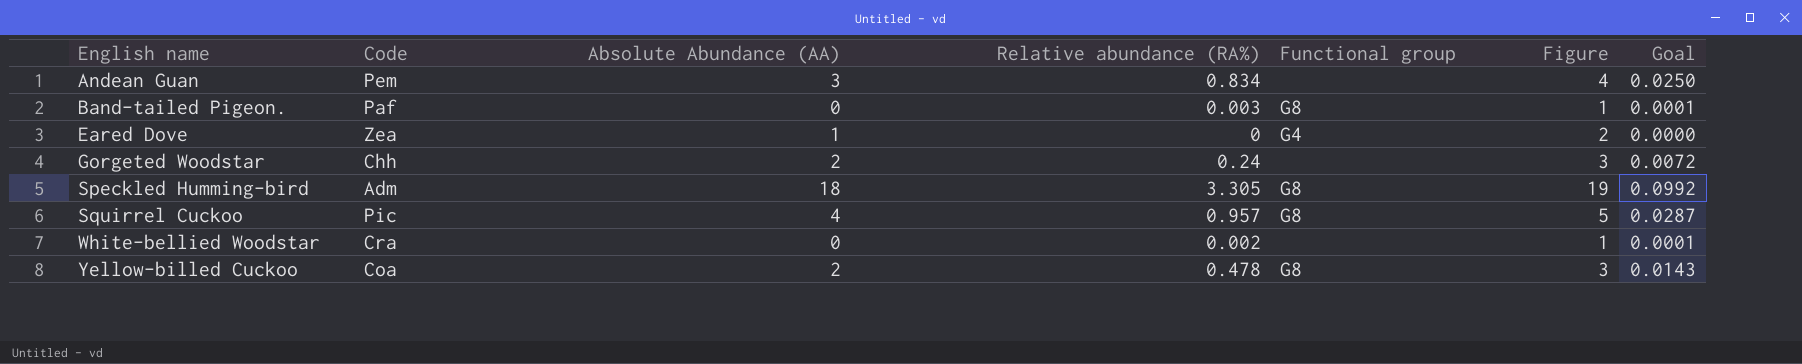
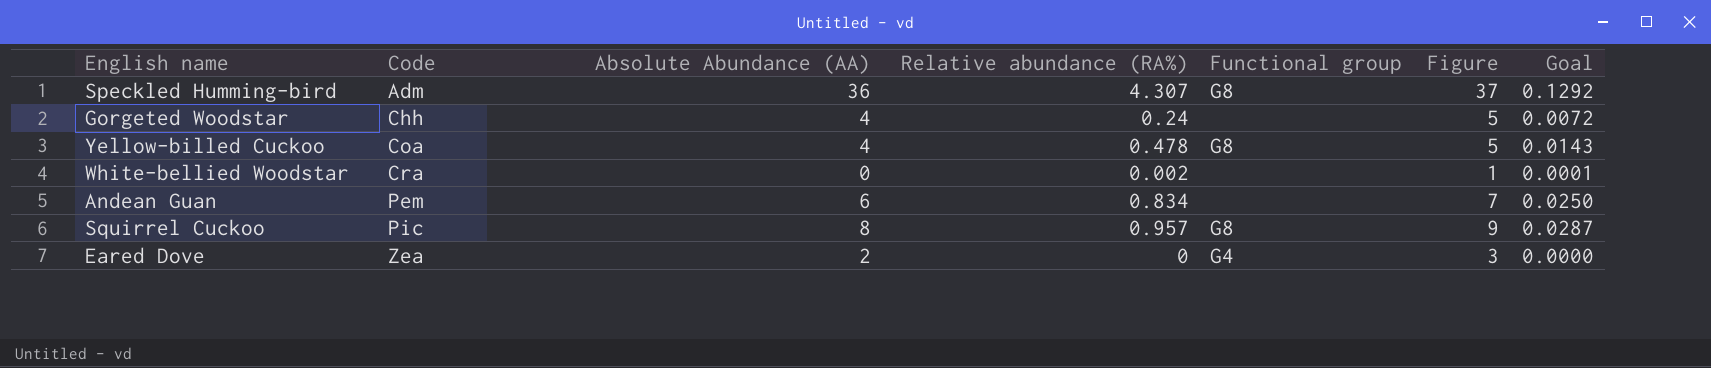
row order: English name ascending -> Code ascending
row Band-tailed Pigeon.: Paf | 0 | 0.003 | G8 | 1 | 0.0001 -> none
Speckled Humming-bird | Absolute Abundance (AA): 18 -> 36
Speckled Humming-bird | Relative abundance (RA%): 3.305 -> 4.307
Speckled Humming-bird | Figure: 19 -> 37
Speckled Humming-bird | Goal: 0.0992 -> 0.1292
Gorgeted Woodstar | Absolute Abundance (AA): 2 -> 4
Gorgeted Woodstar | Figure: 3 -> 5
Yellow-billed Cuckoo | Absolute Abundance (AA): 2 -> 4
Yellow-billed Cuckoo | Figure: 3 -> 5
Andean Guan | Absolute Abundance (AA): 3 -> 6
Andean Guan | Figure: 4 -> 7
Squirrel Cuckoo | Absolute Abundance (AA): 4 -> 8
Squirrel Cuckoo | Figure: 5 -> 9
Eared Dove | Absolute Abundance (AA): 1 -> 2
Eared Dove | Figure: 2 -> 3

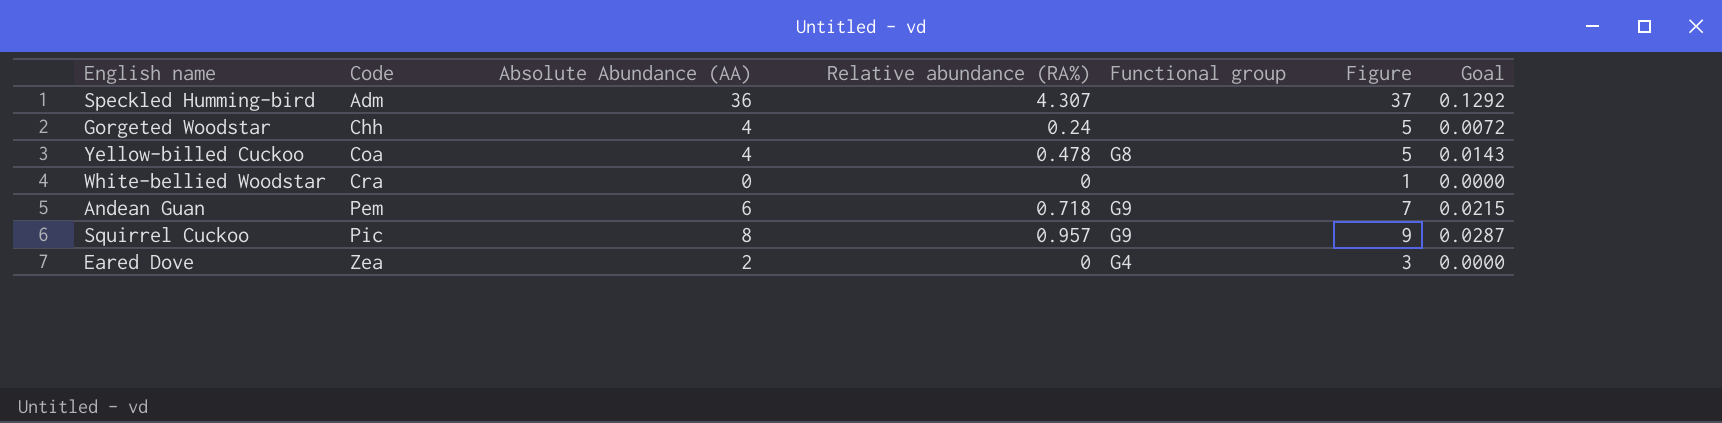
Speckled Humming-bird | Functional group: G8 -> none
White-bellied Woodstar | Relative abundance (RA%): 0.002 -> 0
White-bellied Woodstar | Goal: 0.0001 -> 0.0000
Andean Guan | Relative abundance (RA%): 0.834 -> 0.718
Andean Guan | Functional group: none -> G9
Andean Guan | Goal: 0.0250 -> 0.0215
Squirrel Cuckoo | Functional group: G8 -> G9

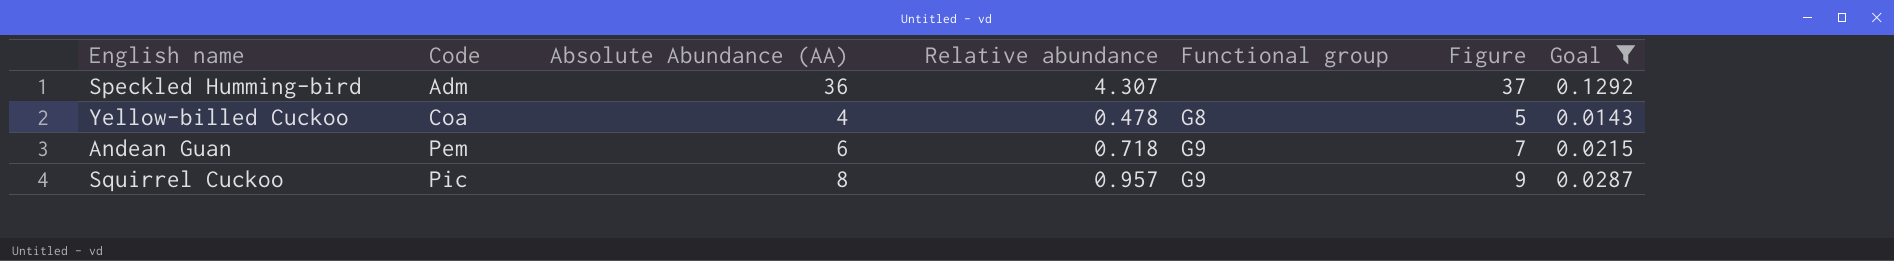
filter: none -> Goal >= 0.0143
column name: Relative abundance (RA%) -> Relative abundance

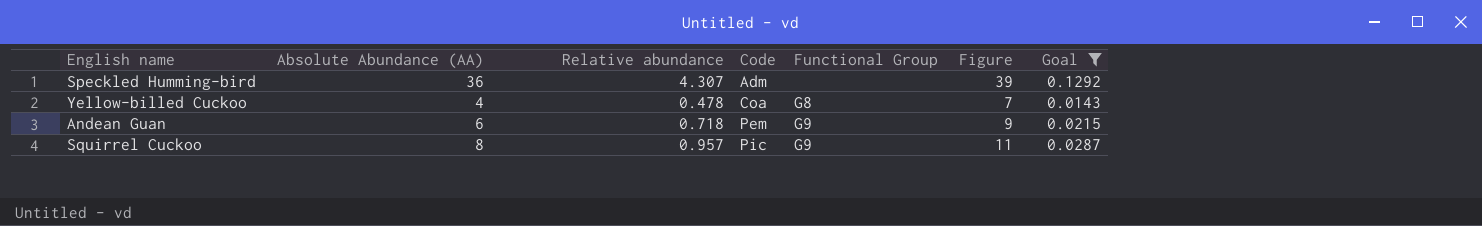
column Code | position: 2 -> 4
column name: Functional group -> Functional Group
column Figure | formula: [Absolute Abundance (AA)] + 1 -> [Absolute Abundance (AA)] + 3

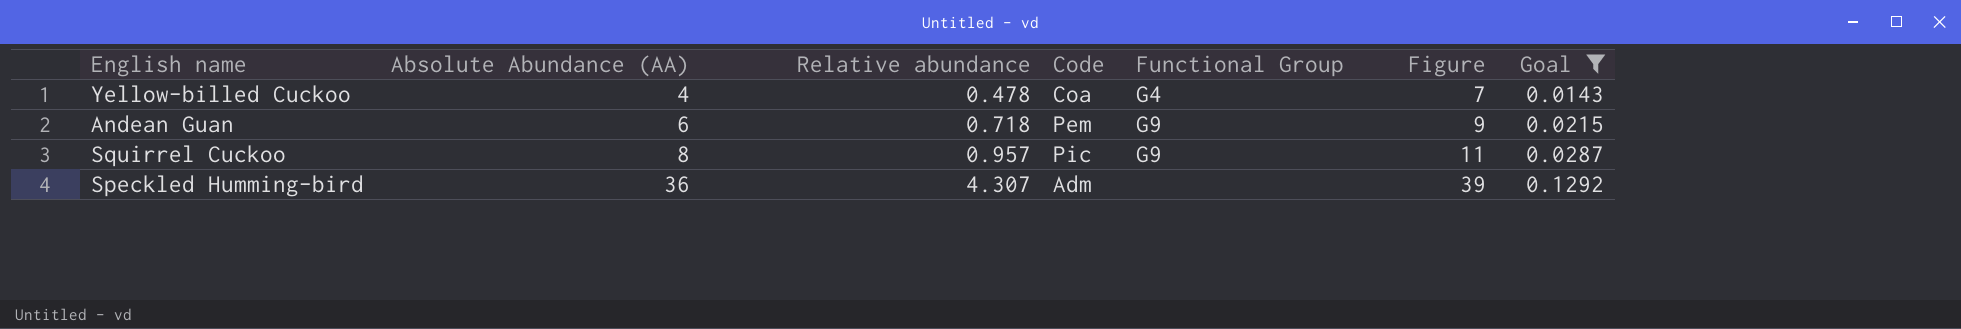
row order: Code ascending -> Absolute Abundance (AA) ascending
Yellow-billed Cuckoo | Functional Group: G8 -> G4

